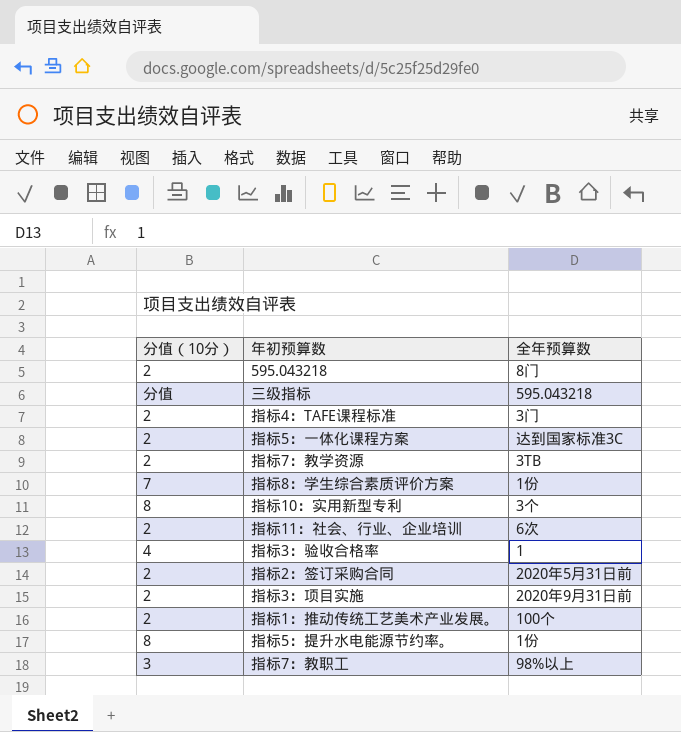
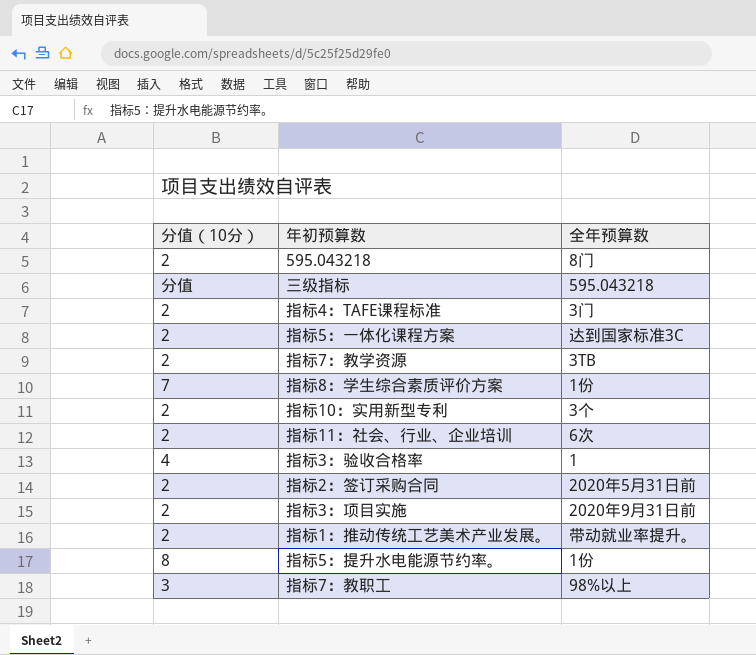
指标10：实用新型专利 | 分值（10分）: 8 -> 2
指标1：推动传统工艺美术产业发展。 | 全年预算数: 100个 -> 带动就业率提升。

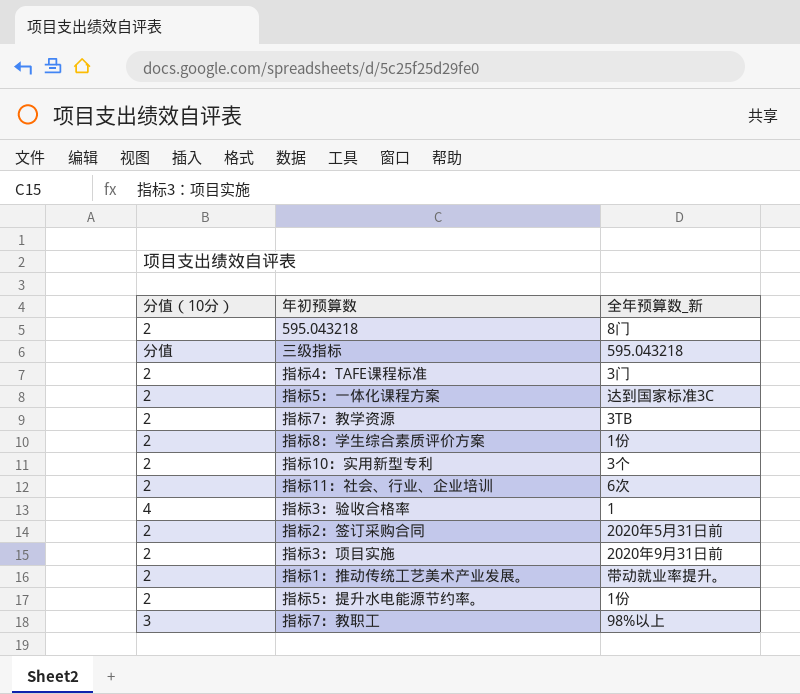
column name: 全年预算数 -> 全年预算数_新
指标8：学生综合素质评价方案 | 分值（10分）: 7 -> 2
指标5：提升水电能源节约率。 | 分值（10分）: 8 -> 2

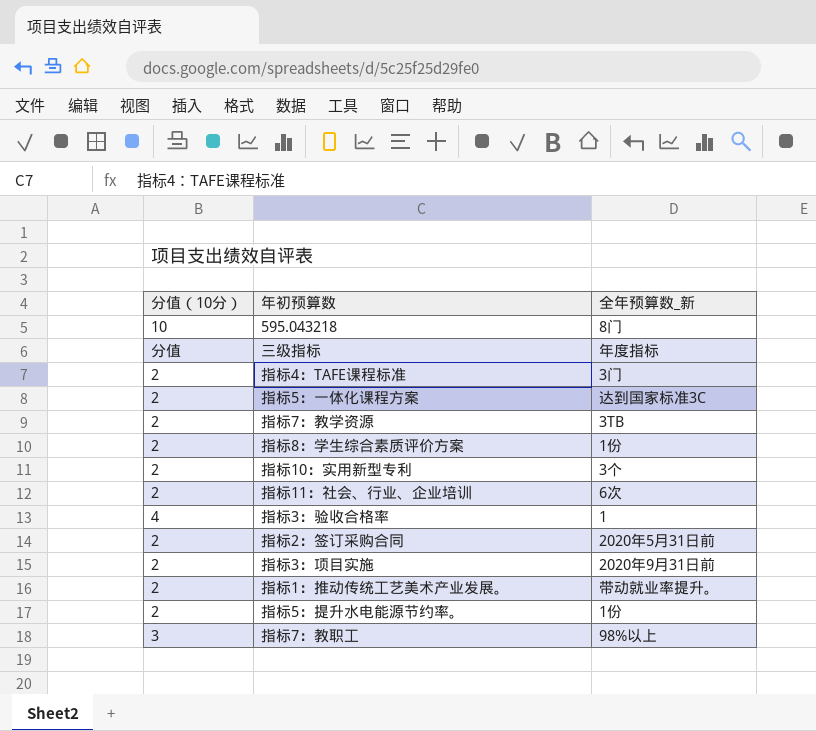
595.043218 | 分值（10分）: 2 -> 10
三级指标 | 全年预算数_新: 595.043218 -> 年度指标

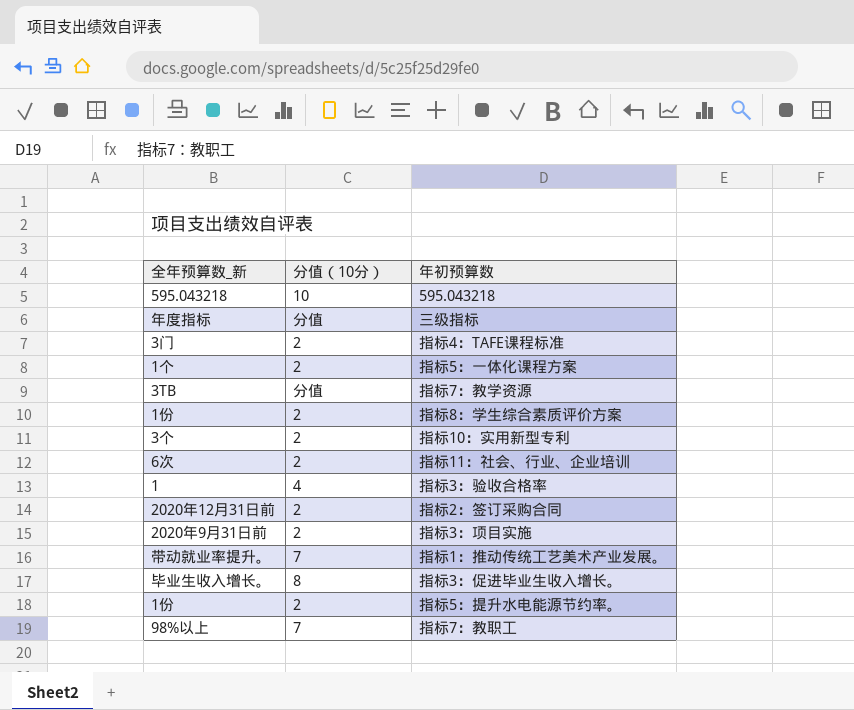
column 全年预算数_新 | position: 3 -> 1
595.043218 | 全年预算数_新: 8门 -> 595.043218
指标5：一体化课程方案 | 全年预算数_新: 达到国家标准3C -> 1个
指标7：教学资源 | 分值（10分）: 2 -> 分值
指标2：签订采购合同 | 全年预算数_新: 2020年5月31日前 -> 2020年12月31日前
指标1：推动传统工艺美术产业发展。 | 分值（10分）: 2 -> 7
row 指标3：促进毕业生收入增长。: none -> 毕业生收入增长。 | 8
指标7：教职工 | 分值（10分）: 3 -> 7

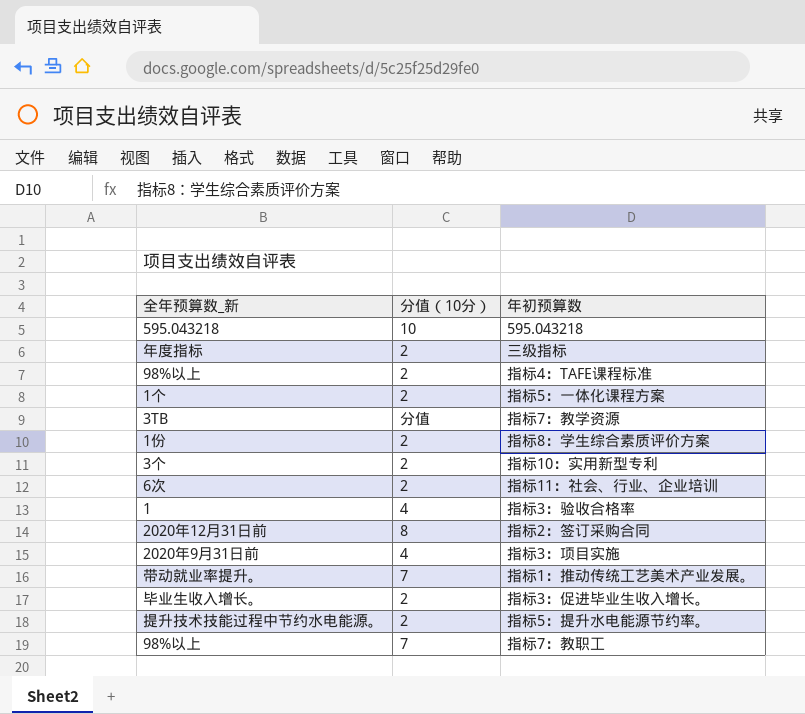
三级指标 | 分值（10分）: 分值 -> 2
指标4：TAFE课程标准 | 全年预算数_新: 3门 -> 98%以上
指标2：签订采购合同 | 分值（10分）: 2 -> 8
指标3：项目实施 | 分值（10分）: 2 -> 4
指标3：促进毕业生收入增长。 | 分值（10分）: 8 -> 2
指标5：提升水电能源节约率。 | 全年预算数_新: 1份 -> 提升技术技能过程中节约水电能源。

